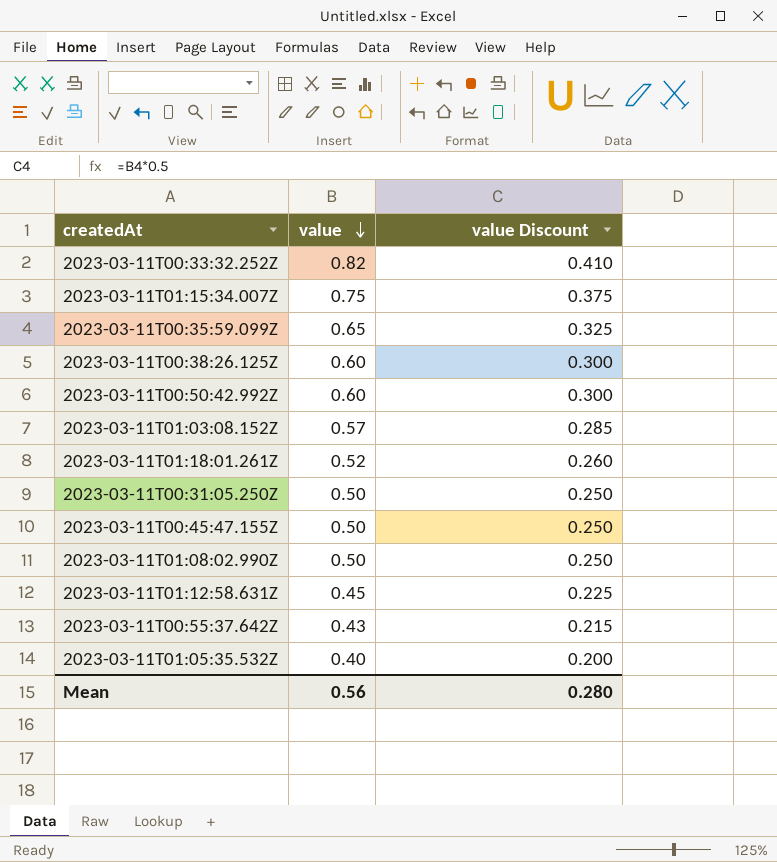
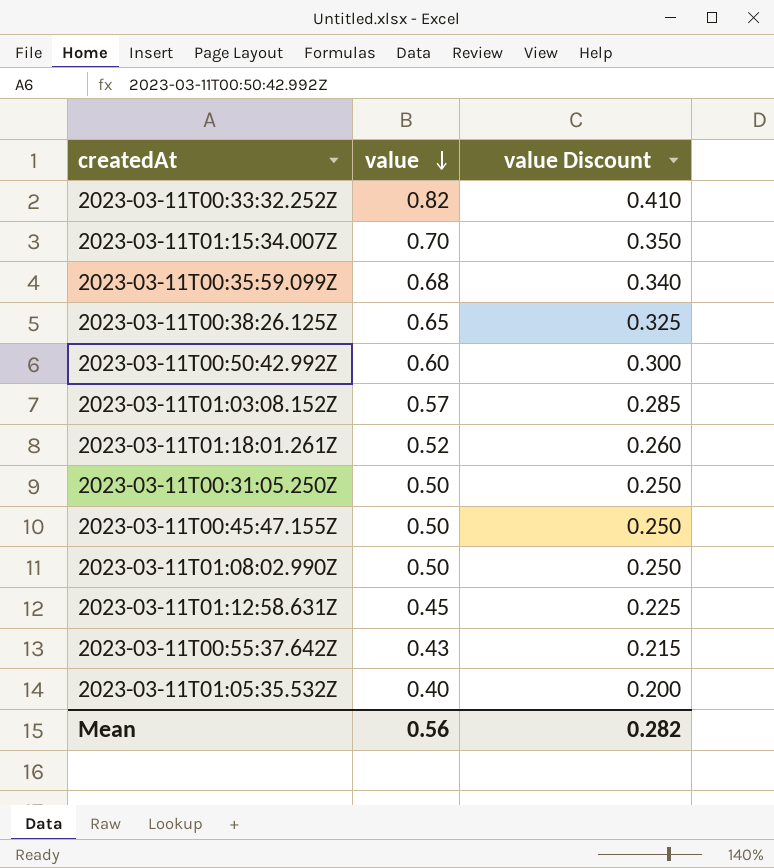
2023-03-11T01:15:34.007Z | value: 0.75 -> 0.70
2023-03-11T01:15:34.007Z | value Discount: 0.375 -> 0.350
2023-03-11T00:35:59.099Z | value: 0.65 -> 0.68
2023-03-11T00:35:59.099Z | value Discount: 0.325 -> 0.340
2023-03-11T00:38:26.125Z | value: 0.60 -> 0.65
2023-03-11T00:38:26.125Z | value Discount: 0.300 -> 0.325
Mean | value Discount: 0.280 -> 0.282

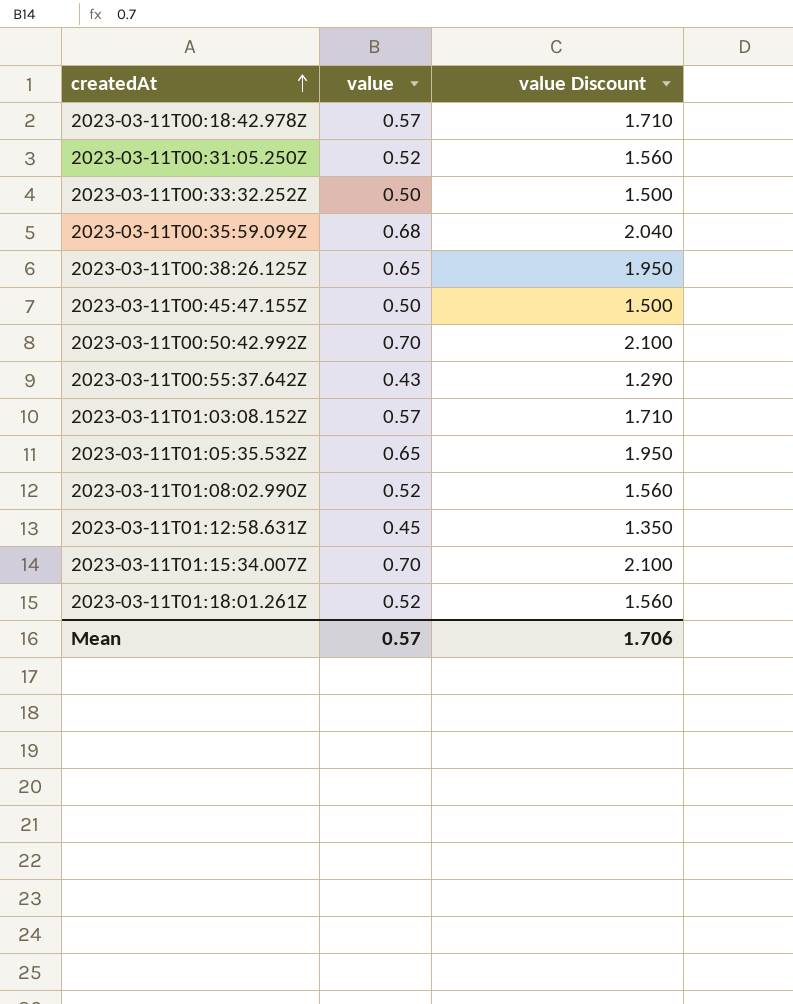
row order: value descending -> createdAt ascending
column value Discount | formula: [value] * 0.5 -> [value] * 3
row 2023-03-11T00:18:42.978Z: none -> 0.57 | 1.710
2023-03-11T00:31:05.250Z | value: 0.50 -> 0.52
2023-03-11T00:33:32.252Z | value: 0.82 -> 0.50
2023-03-11T00:50:42.992Z | value: 0.60 -> 0.70
2023-03-11T01:05:35.532Z | value: 0.40 -> 0.65
2023-03-11T01:08:02.990Z | value: 0.50 -> 0.52
Mean | value: 0.56 -> 0.57
Mean | value Discount: 0.282 -> 1.706

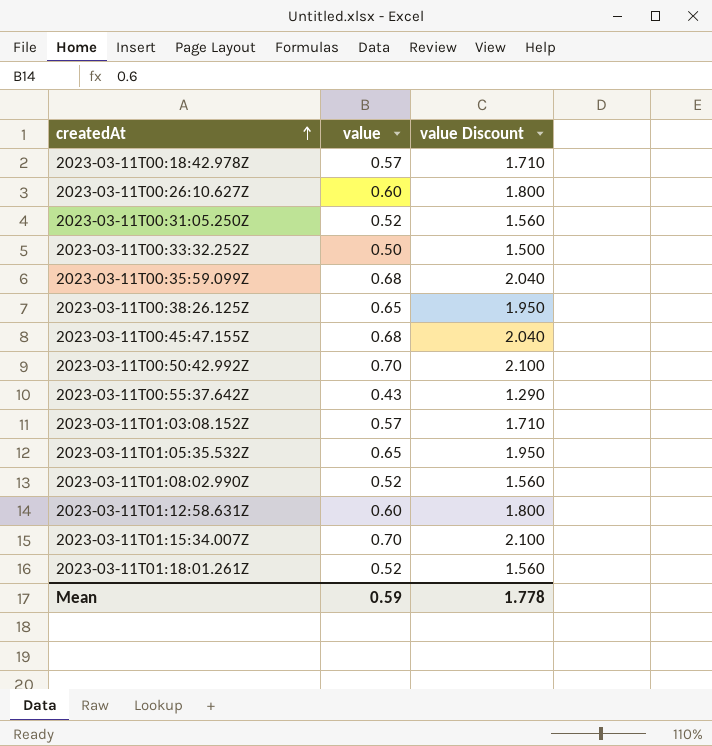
row 2023-03-11T00:26:10.627Z: none -> 0.60 | 1.800
2023-03-11T00:45:47.155Z | value: 0.50 -> 0.68
2023-03-11T00:45:47.155Z | value Discount: 1.500 -> 2.040
2023-03-11T01:12:58.631Z | value: 0.45 -> 0.60
2023-03-11T01:12:58.631Z | value Discount: 1.350 -> 1.800
Mean | value: 0.57 -> 0.59
Mean | value Discount: 1.706 -> 1.778

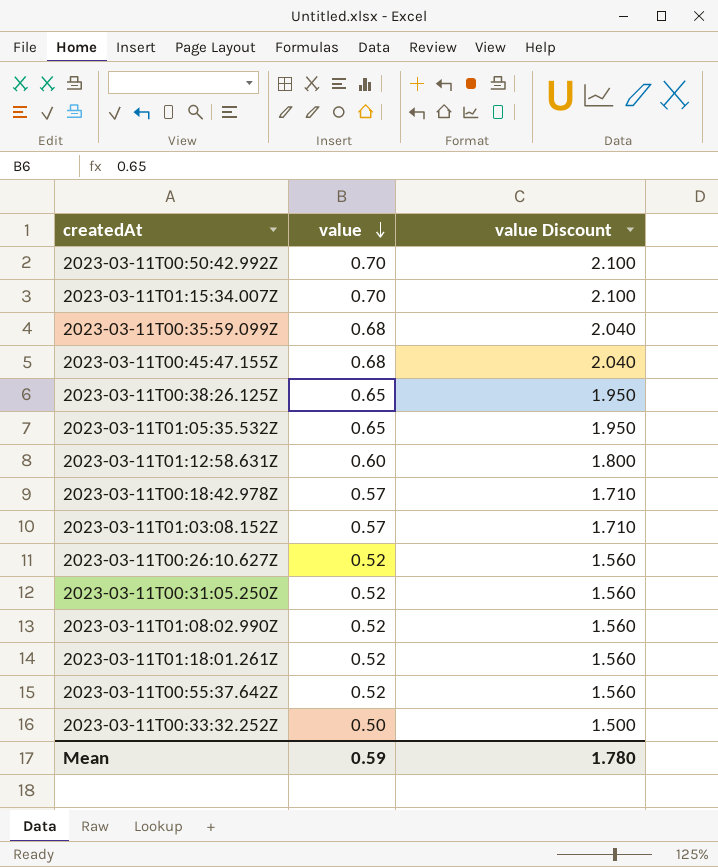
row order: createdAt ascending -> value descending
2023-03-11T00:26:10.627Z | value: 0.60 -> 0.52
2023-03-11T00:26:10.627Z | value Discount: 1.800 -> 1.560
2023-03-11T00:55:37.642Z | value: 0.43 -> 0.52
2023-03-11T00:55:37.642Z | value Discount: 1.290 -> 1.560
Mean | value Discount: 1.778 -> 1.780

